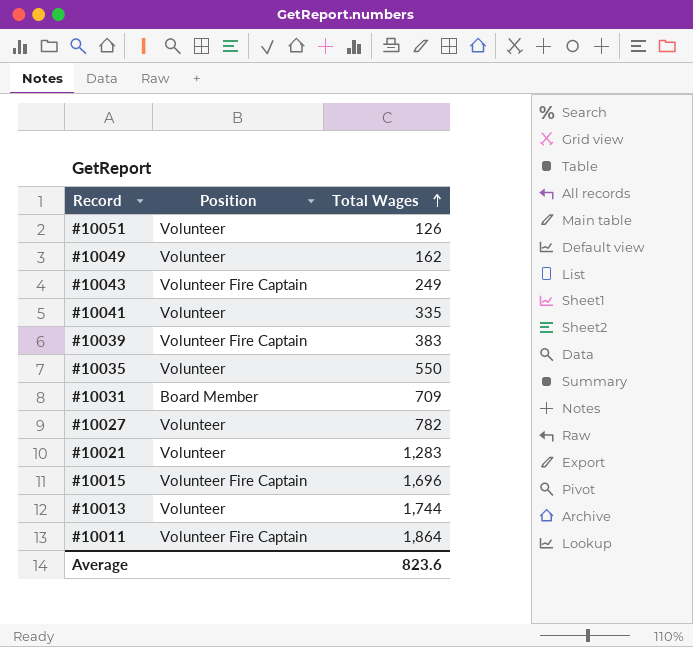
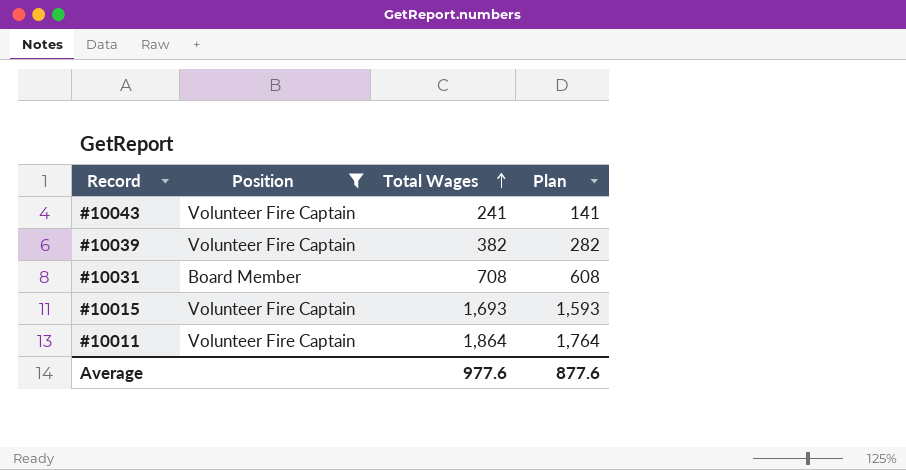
filter: none -> Position != Volunteer
column Plan | formula: none -> [Total Wages] - 100
#10043 | Total Wages: 249 -> 241
#10039 | Total Wages: 383 -> 382
#10031 | Total Wages: 709 -> 708
#10015 | Total Wages: 1,696 -> 1,693
Average | Total Wages: 823.6 -> 977.6

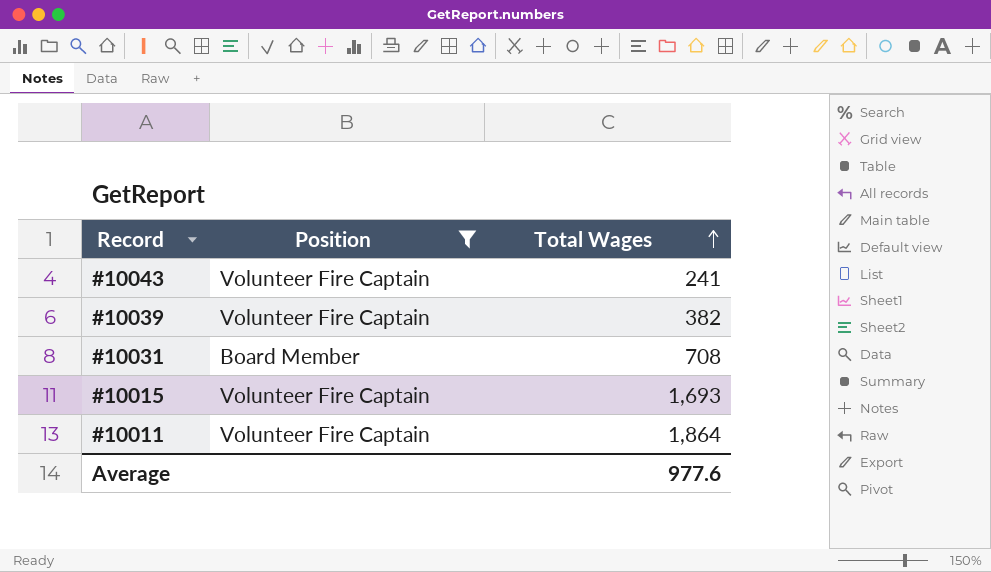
column Plan | formula: [Total Wages] - 100 -> none

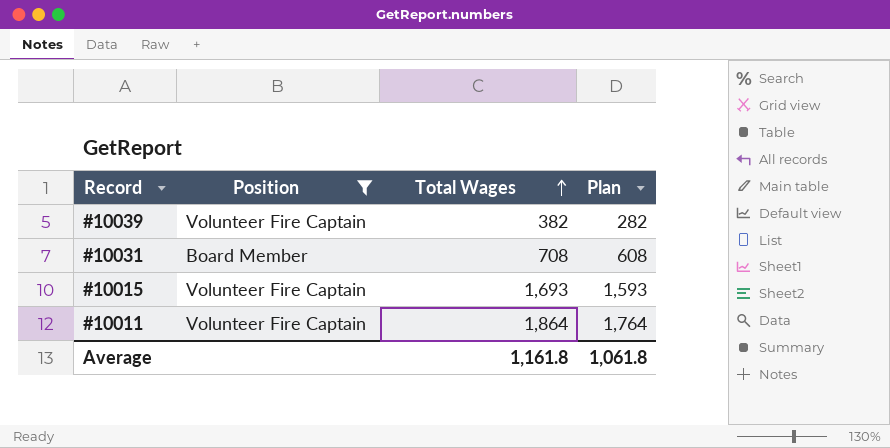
column Plan | formula: none -> [Total Wages] - 100
row #10043: Volunteer Fire Captain | 241 -> none
Average | Total Wages: 977.6 -> 1,161.8

